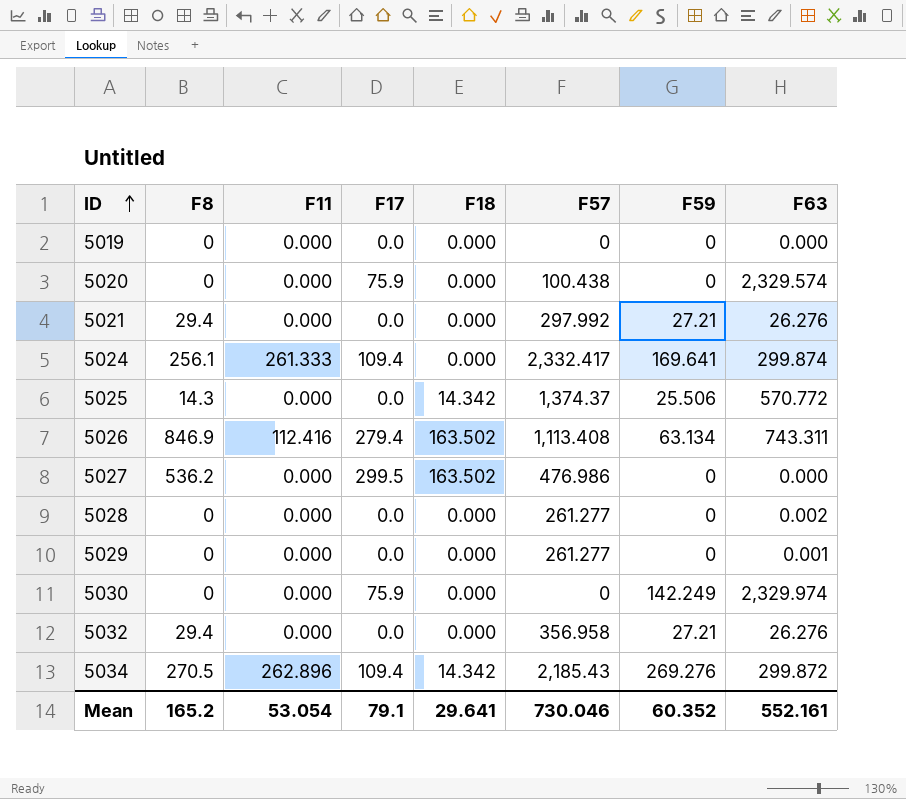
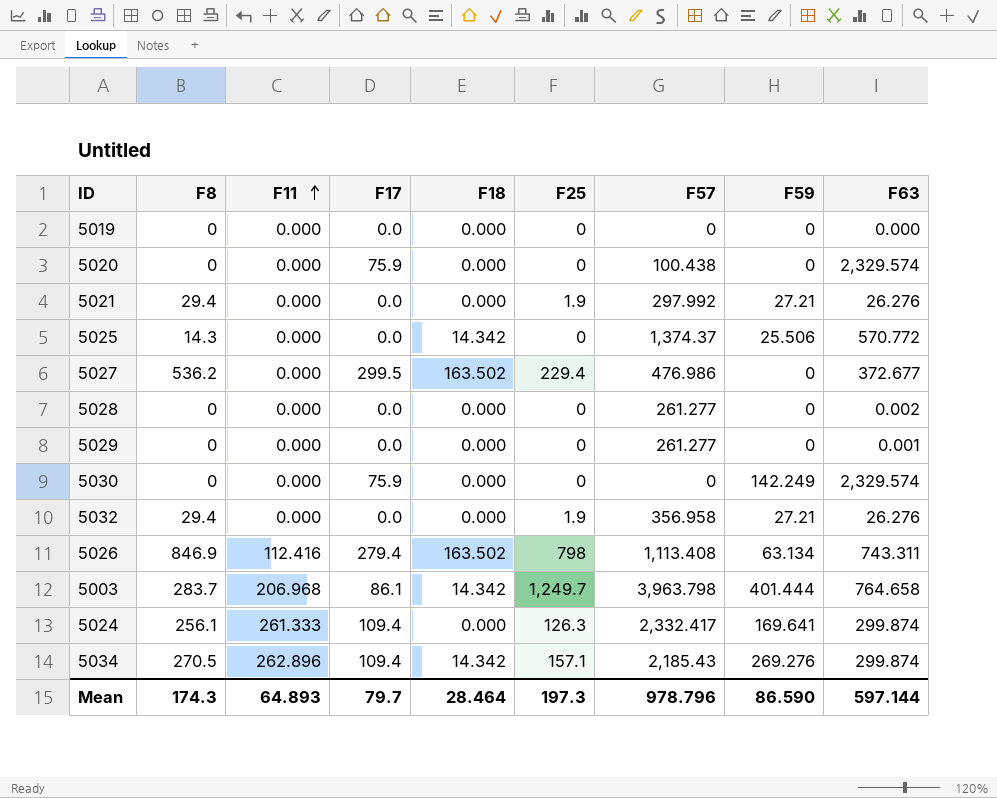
row order: ID ascending -> F11 ascending
column F25 | position: none -> 6
5027 | F63: 0.000 -> 372.677
5030 | F63: 2,329.974 -> 2,329.574
row 5003: none -> 283.7 | 206.968 | 86.1 | 14.342 | 1,249.7 | 3,963.798 | 401.444 | 764.658
5034 | F63: 299.872 -> 299.874
Mean | F8: 165.2 -> 174.3
Mean | F11: 53.054 -> 64.893
Mean | F17: 79.1 -> 79.7
Mean | F18: 29.641 -> 28.464
Mean | F57: 730.046 -> 978.796
Mean | F59: 60.352 -> 86.590
Mean | F63: 552.161 -> 597.144

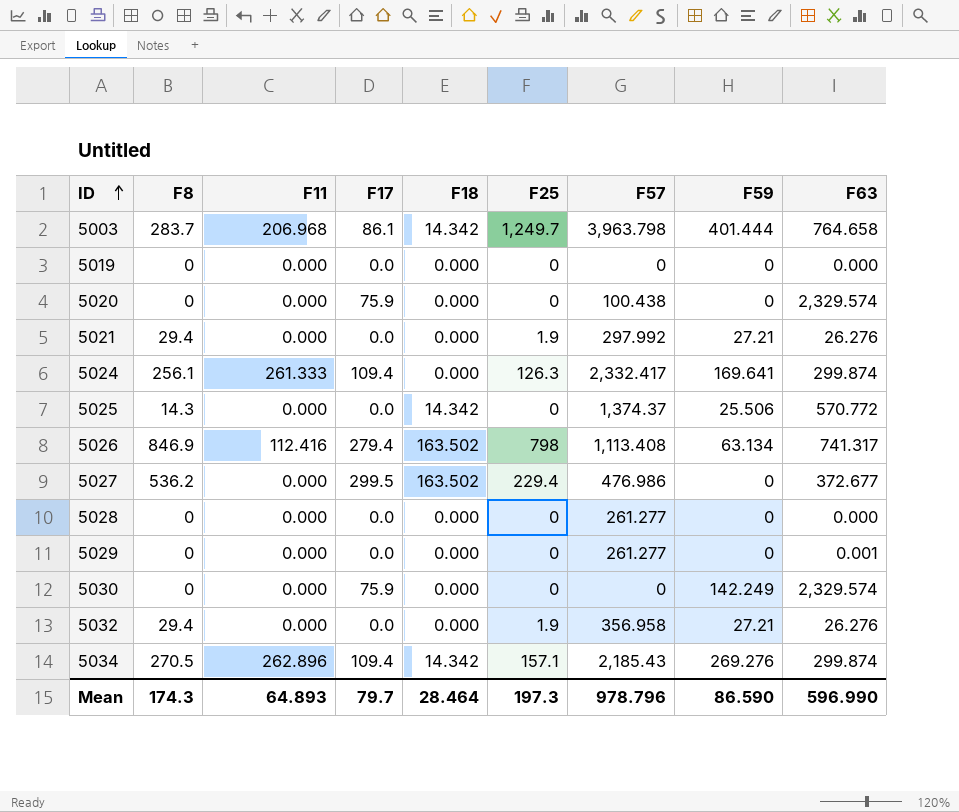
row order: F11 ascending -> ID ascending
5026 | F63: 743.311 -> 741.317
5028 | F63: 0.002 -> 0.000
Mean | F63: 597.144 -> 596.990

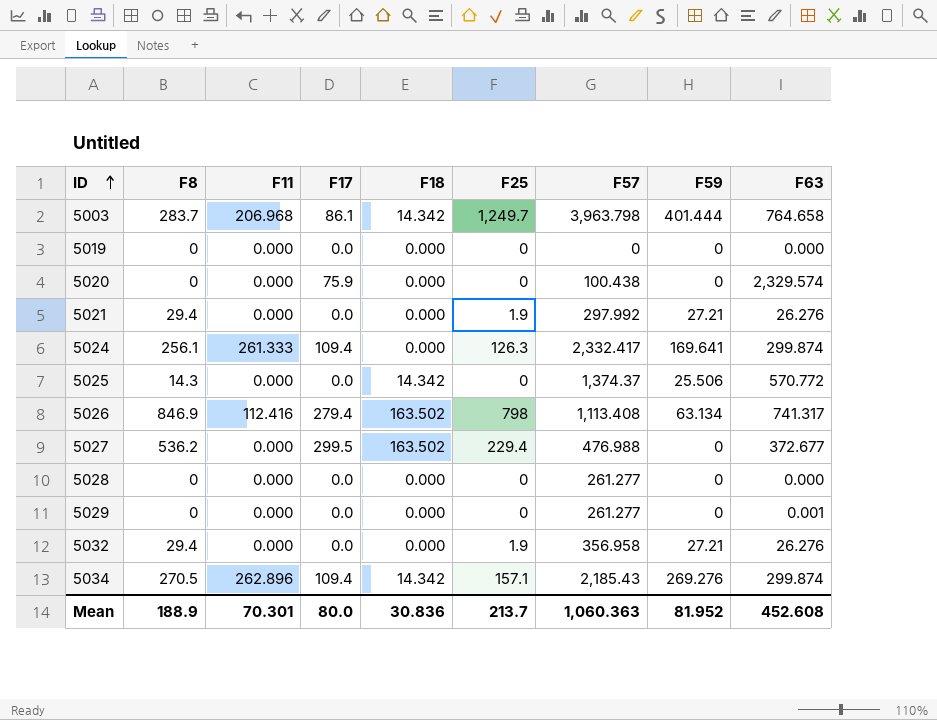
row 5030: 0 | 0.000 | 75.9 | 0.000 | 0 | 0 | 142.249 | 2,329.574 -> none
5027 | F57: 476.986 -> 476.988
Mean | F8: 174.3 -> 188.9
Mean | F11: 64.893 -> 70.301
Mean | F17: 79.7 -> 80.0
Mean | F18: 28.464 -> 30.836
Mean | F25: 197.3 -> 213.7
Mean | F57: 978.796 -> 1,060.363
Mean | F59: 86.590 -> 81.952
Mean | F63: 596.990 -> 452.608

